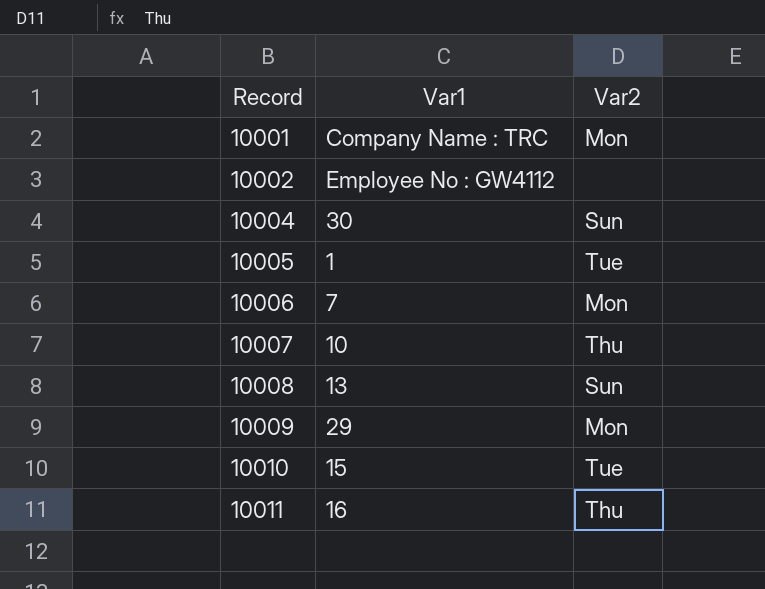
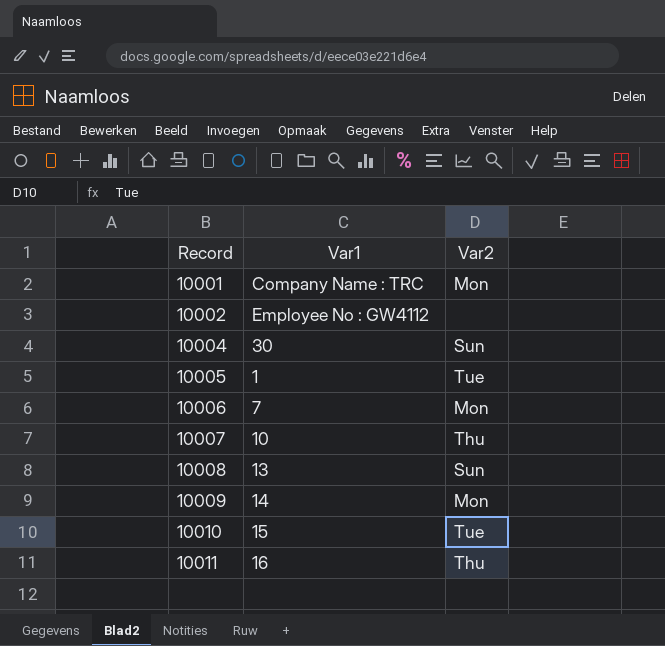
10009 | Var1: 29 -> 14

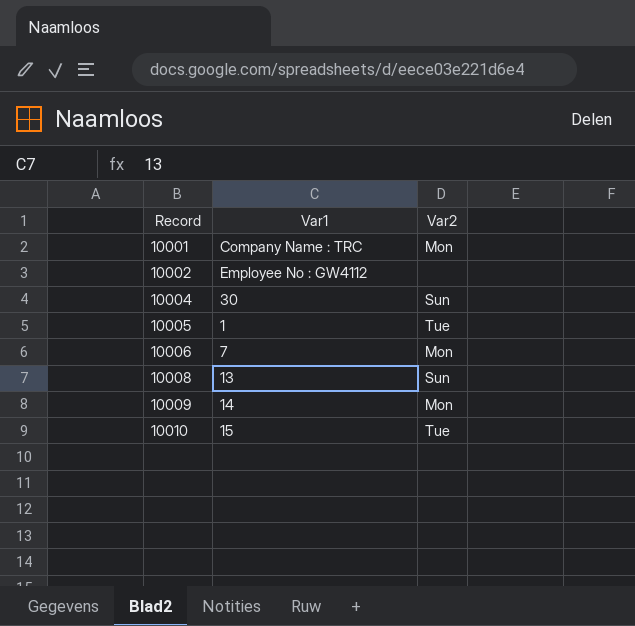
row 10007: 10 | Thu -> none
row 10011: 16 | Thu -> none

